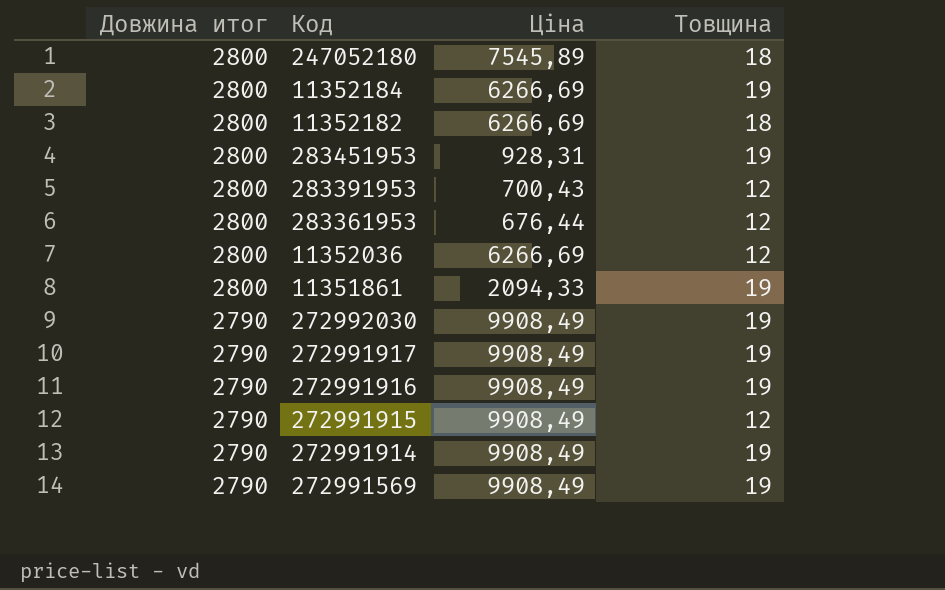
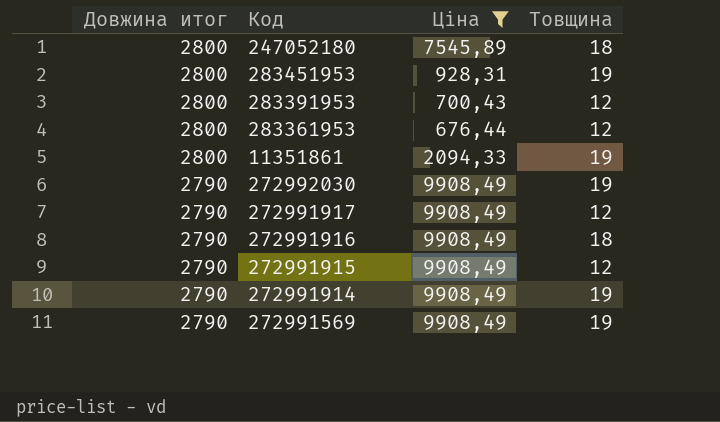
filter: none -> Ціна != 6266,69
272991917 | Товщина: 19 -> 12
272991916 | Товщина: 19 -> 18

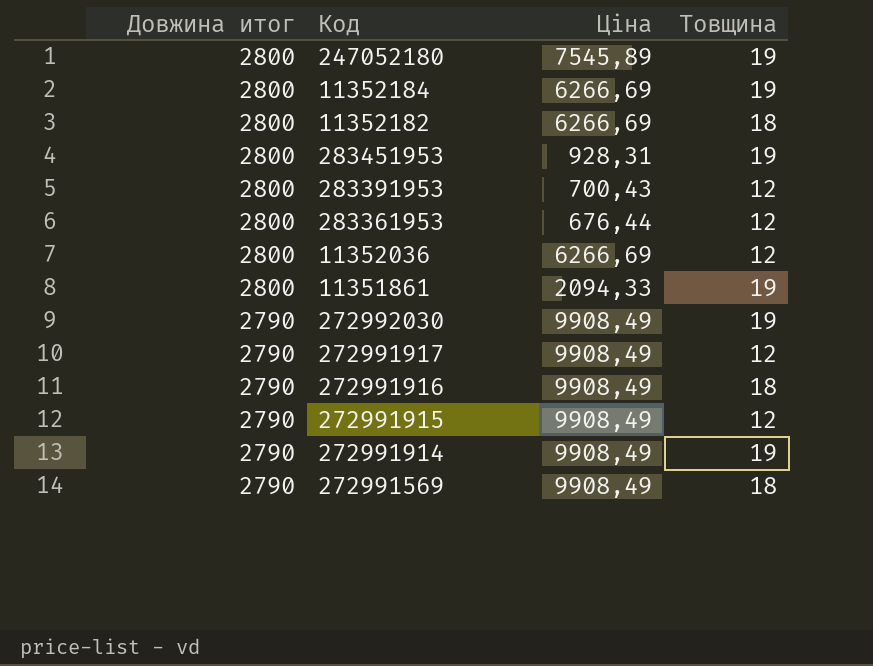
filter: Ціна != 6266,69 -> none
247052180 | Товщина: 18 -> 19
272991569 | Товщина: 19 -> 18

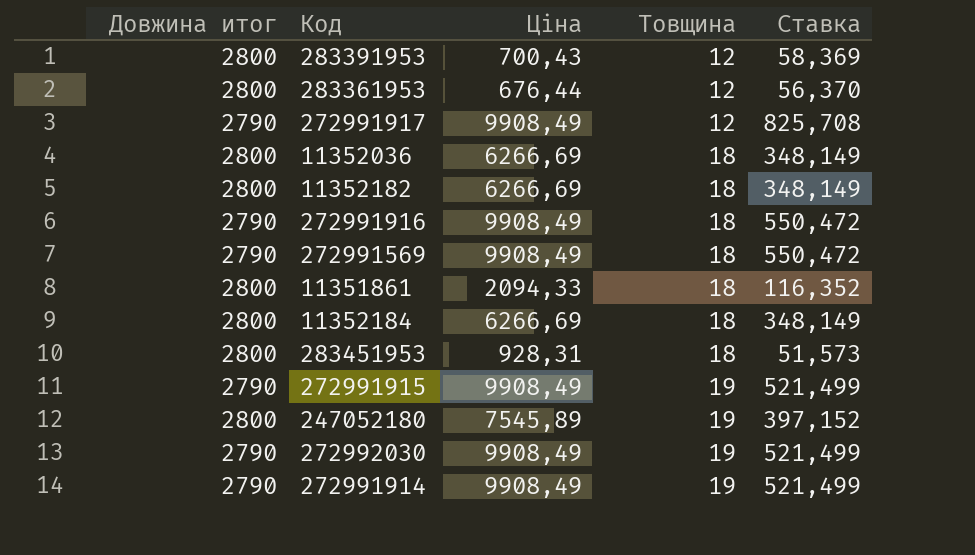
row order: Довжина итог descending -> Товщина ascending
column Ставка | formula: none -> [Ціна] / [Товщина]
11352036 | Товщина: 12 -> 18
11351861 | Товщина: 19 -> 18
11352184 | Товщина: 19 -> 18
283451953 | Товщина: 19 -> 18
272991915 | Товщина: 12 -> 19

